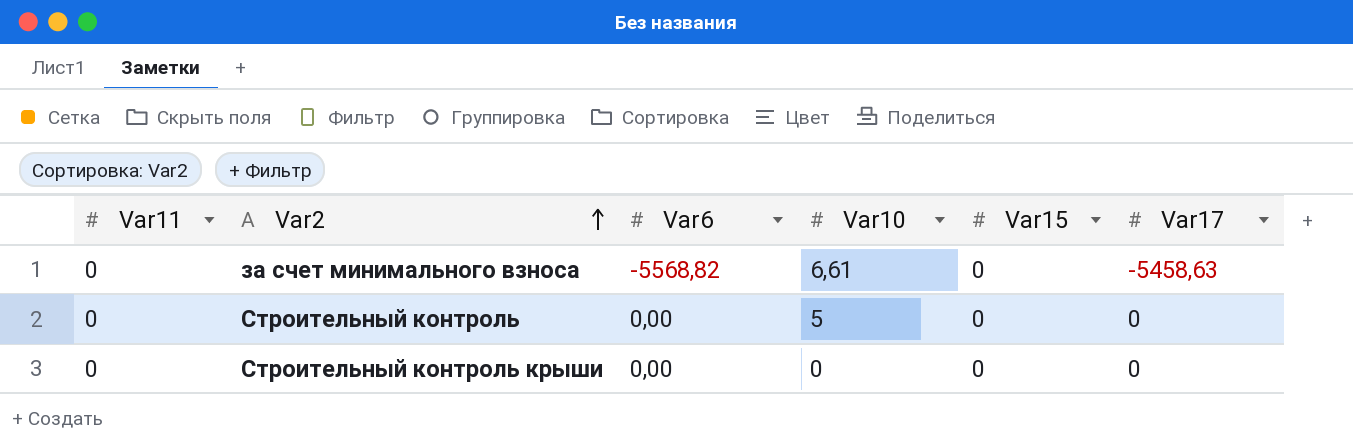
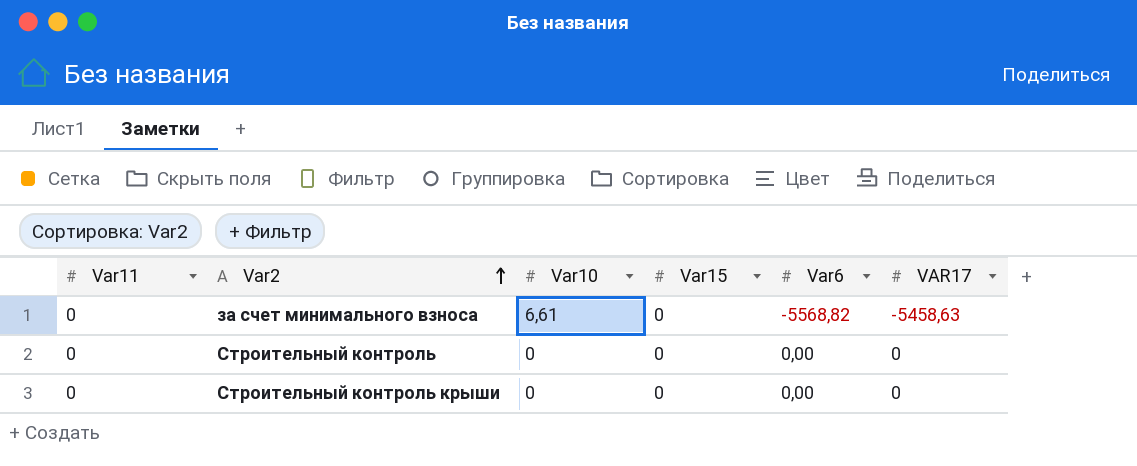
column Var6 | position: 3 -> 5
column name: Var17 -> VAR17
Строительный контроль | Var10: 5 -> 0

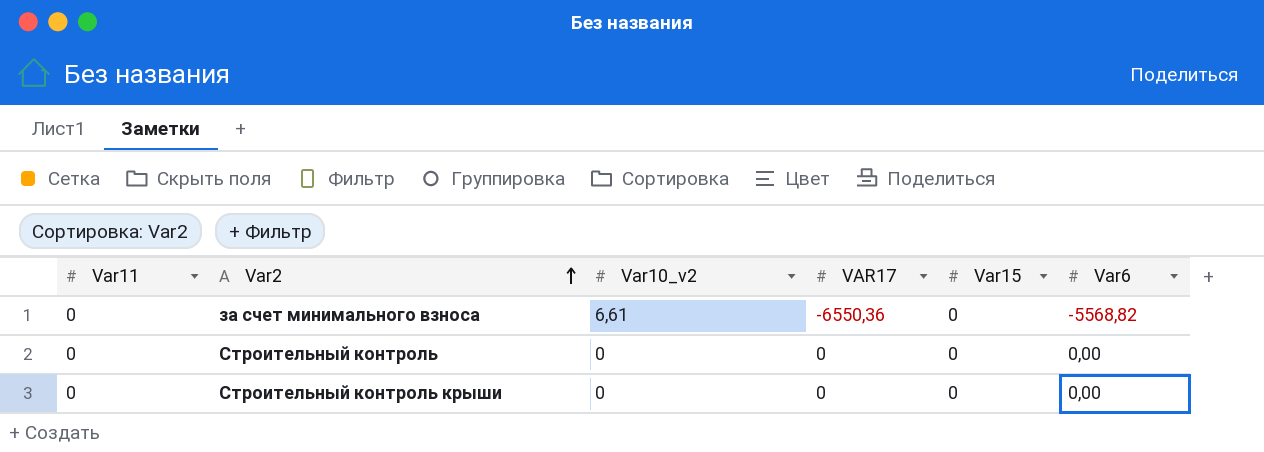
column name: Var10 -> Var10_v2
column VAR17 | position: 6 -> 4
за счет минимального взноса | VAR17: -5458,63 -> -6550,36

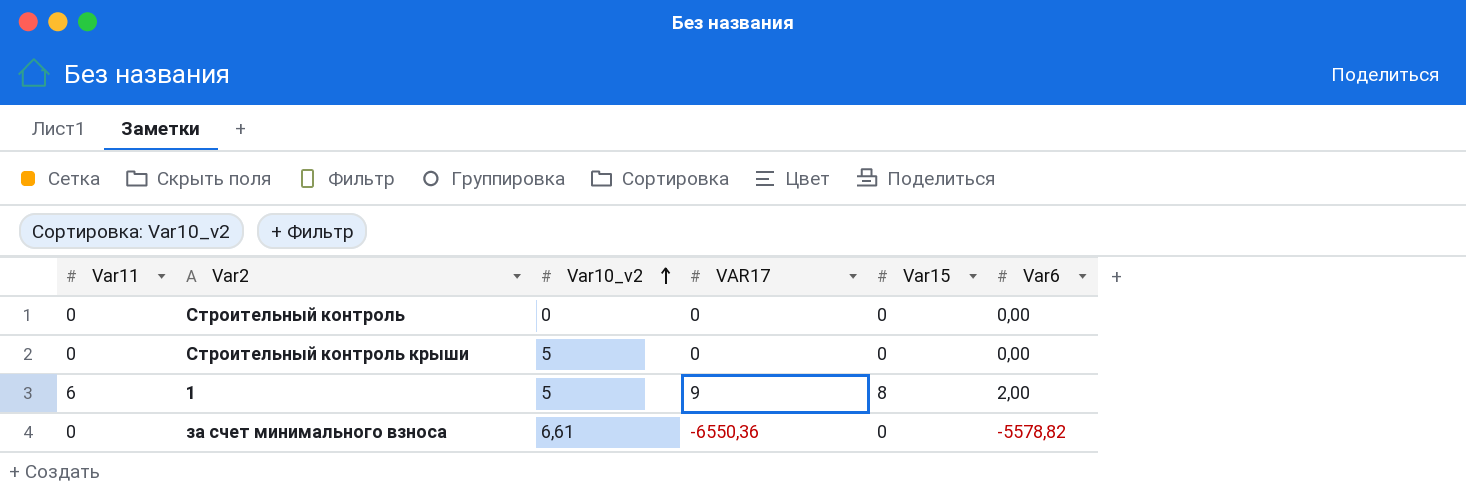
row order: Var2 ascending -> Var10_v2 ascending
Строительный контроль крыши | Var10_v2: 0 -> 5
row 1: none -> 6 | 5 | 9 | 8 | 2,00
за счет минимального взноса | Var6: -5568,82 -> -5578,82

